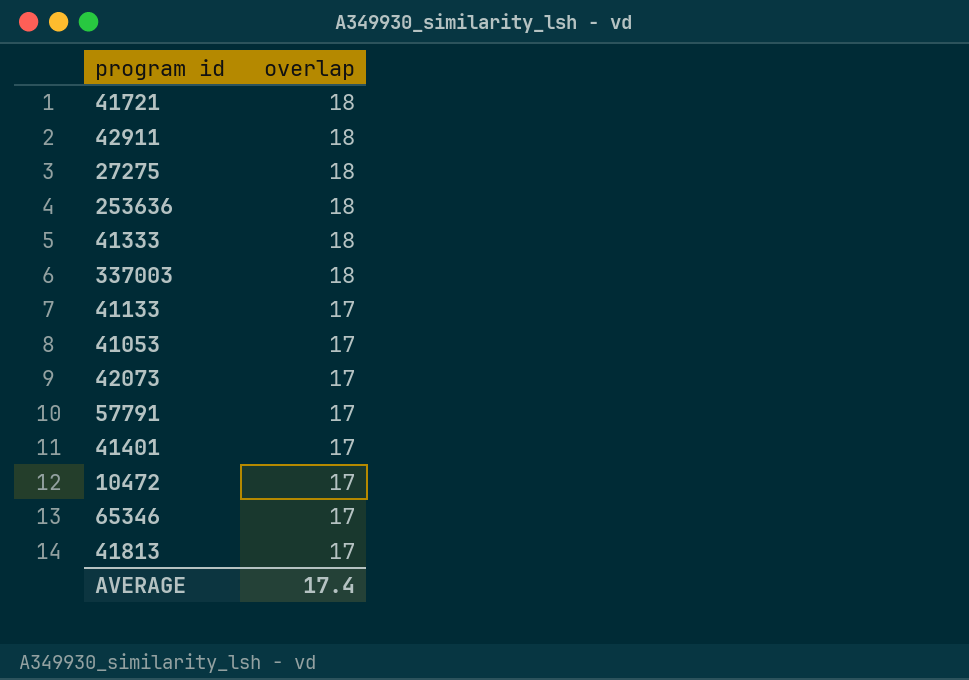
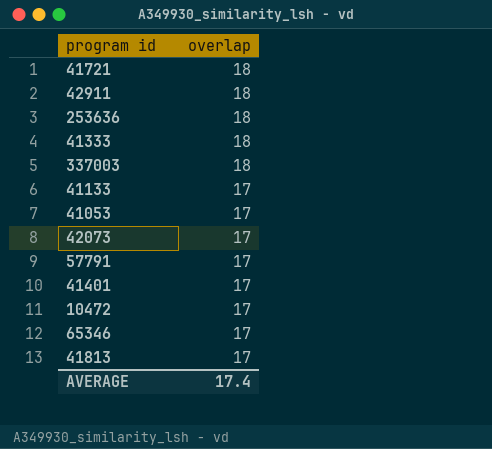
row 27275: 18 -> none

